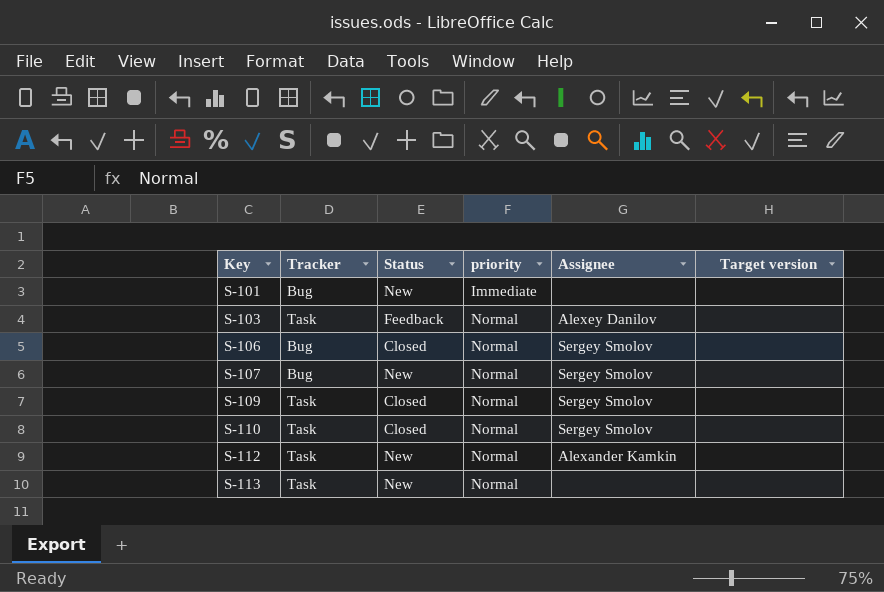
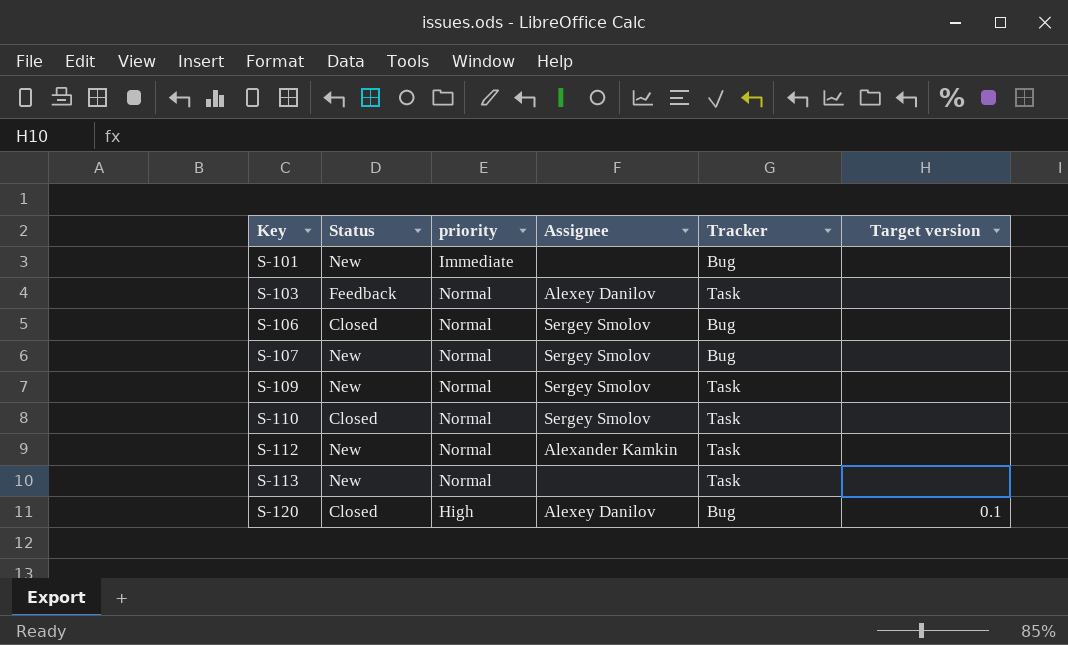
column Tracker | position: 2 -> 5
S-109 | Status: Closed -> New
row S-120: none -> Closed | High | Alexey Danilov | Bug | 0.1

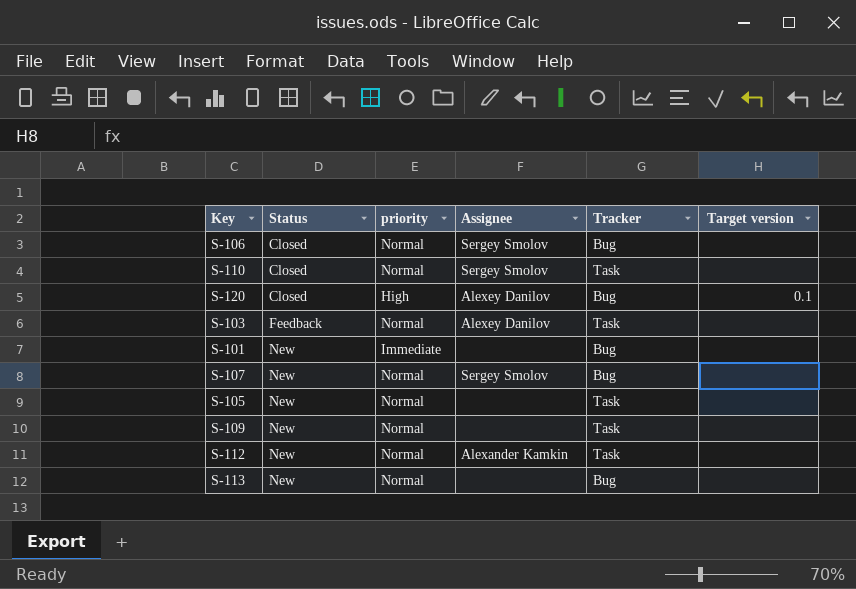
row order: Key ascending -> Status ascending
row S-105: none -> New | Normal | none | Task | none
S-109 | Assignee: Sergey Smolov -> none
S-113 | Tracker: Task -> Bug

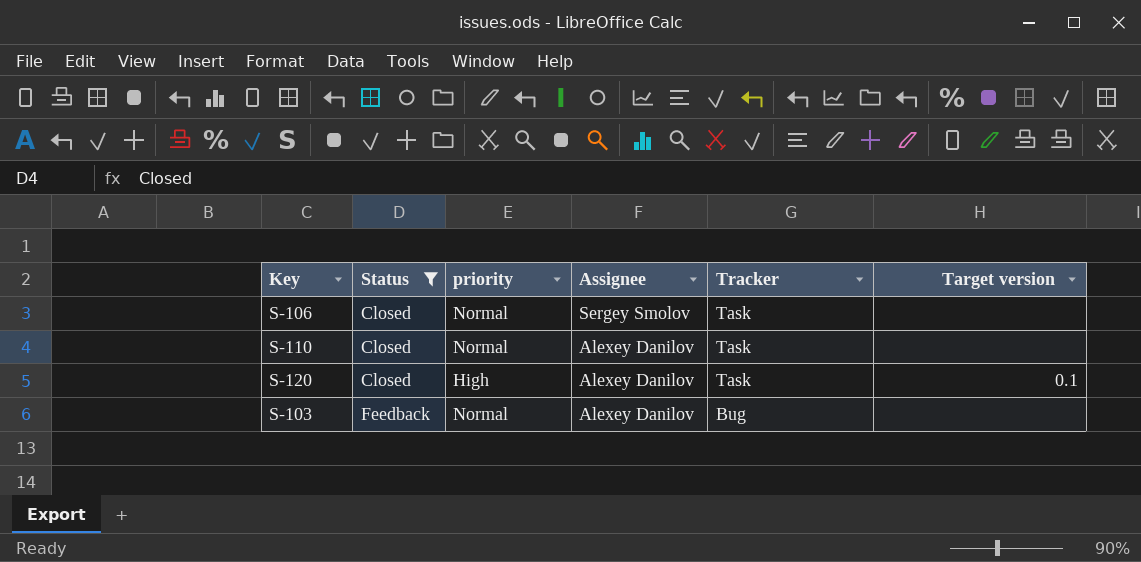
filter: none -> Status != New
S-106 | Tracker: Bug -> Task
S-110 | Assignee: Sergey Smolov -> Alexey Danilov
S-120 | Tracker: Bug -> Task
S-103 | Tracker: Task -> Bug

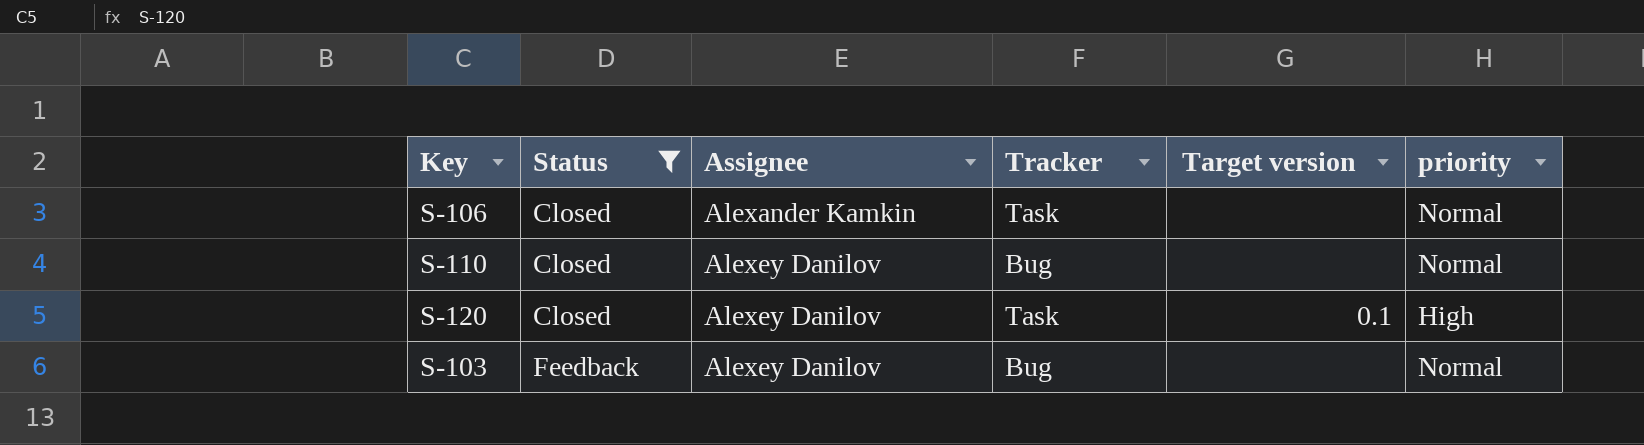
column priority | position: 3 -> 6
S-106 | Assignee: Sergey Smolov -> Alexander Kamkin
S-110 | Tracker: Task -> Bug

